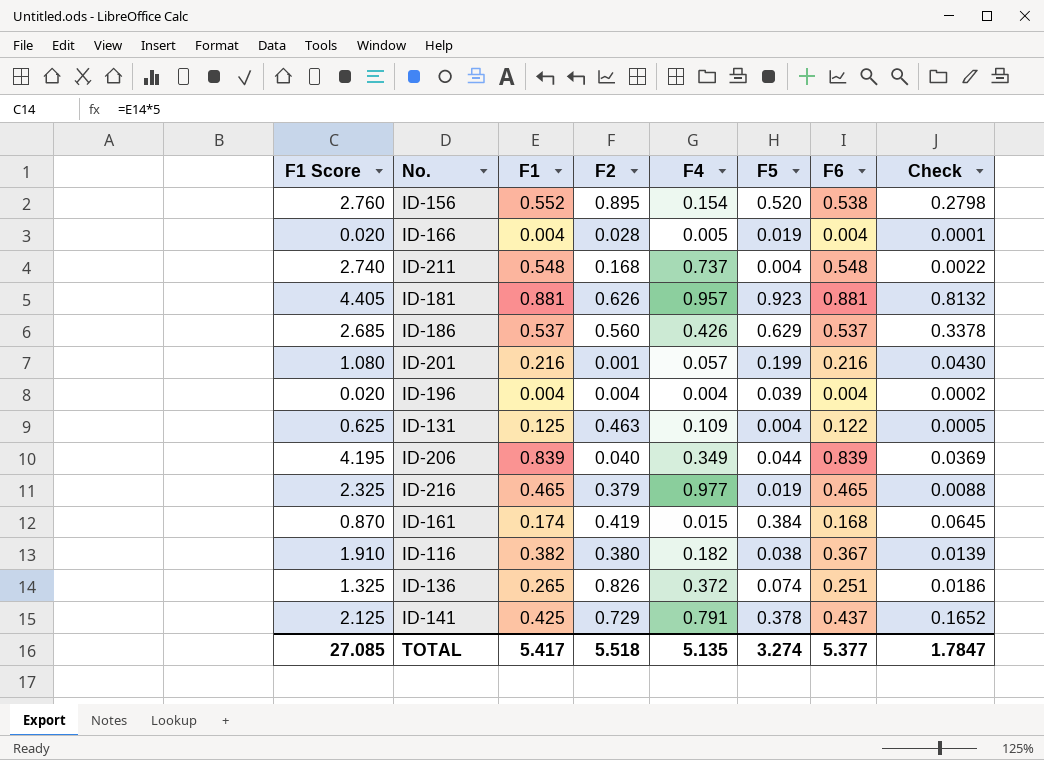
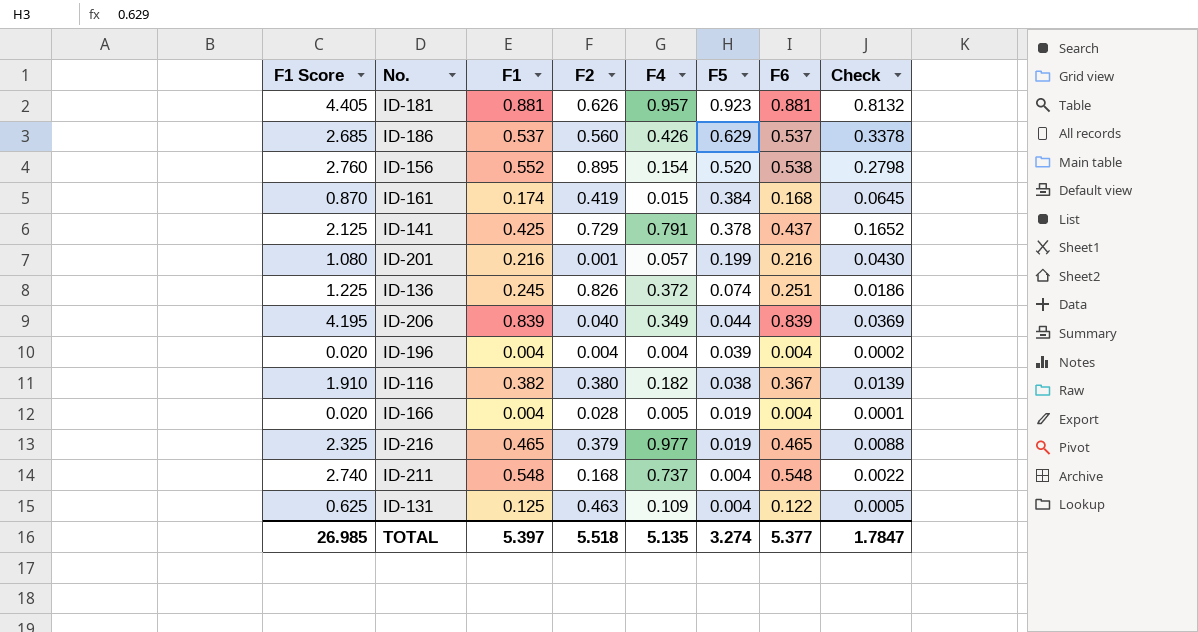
row order: none -> F5 descending
ID-136 | F1 Score: 1.325 -> 1.225
ID-136 | F1: 0.265 -> 0.245
TOTAL | F1 Score: 27.085 -> 26.985
TOTAL | F1: 5.417 -> 5.397

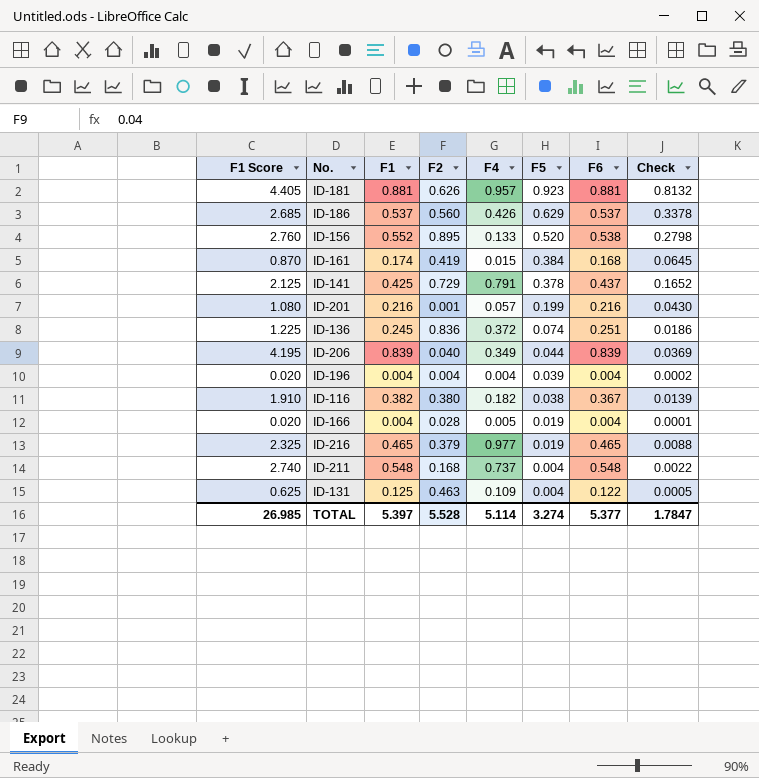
ID-156 | F4: 0.154 -> 0.133
ID-136 | F2: 0.826 -> 0.836
TOTAL | F2: 5.518 -> 5.528
TOTAL | F4: 5.135 -> 5.114

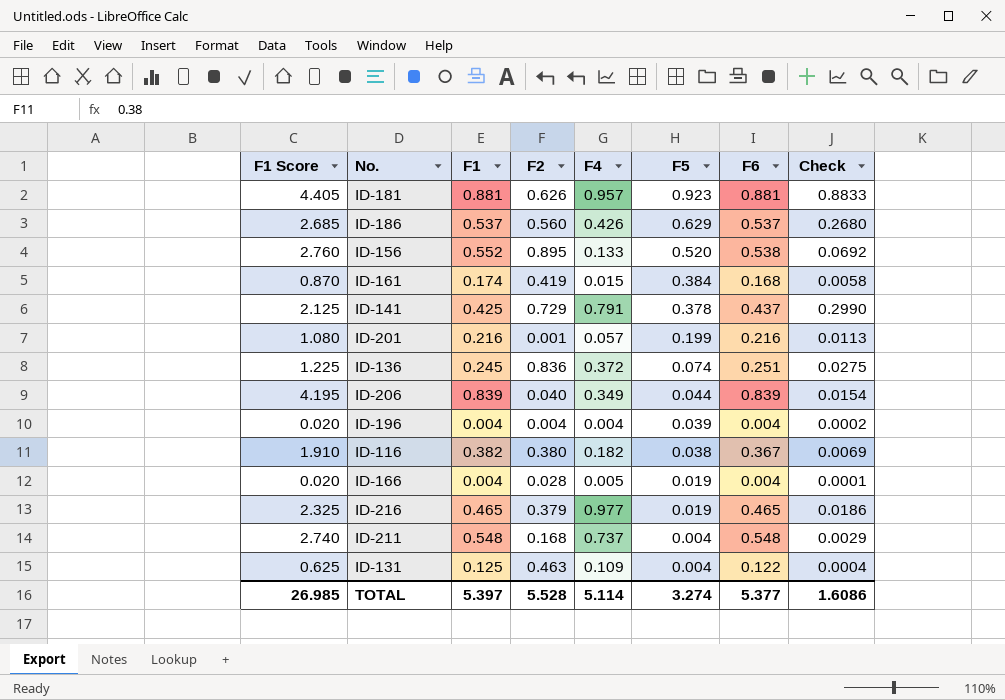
column Check | formula: [F5] * [F6] -> [F4] * [F5]
TOTAL | Check: 1.7847 -> 1.6086

